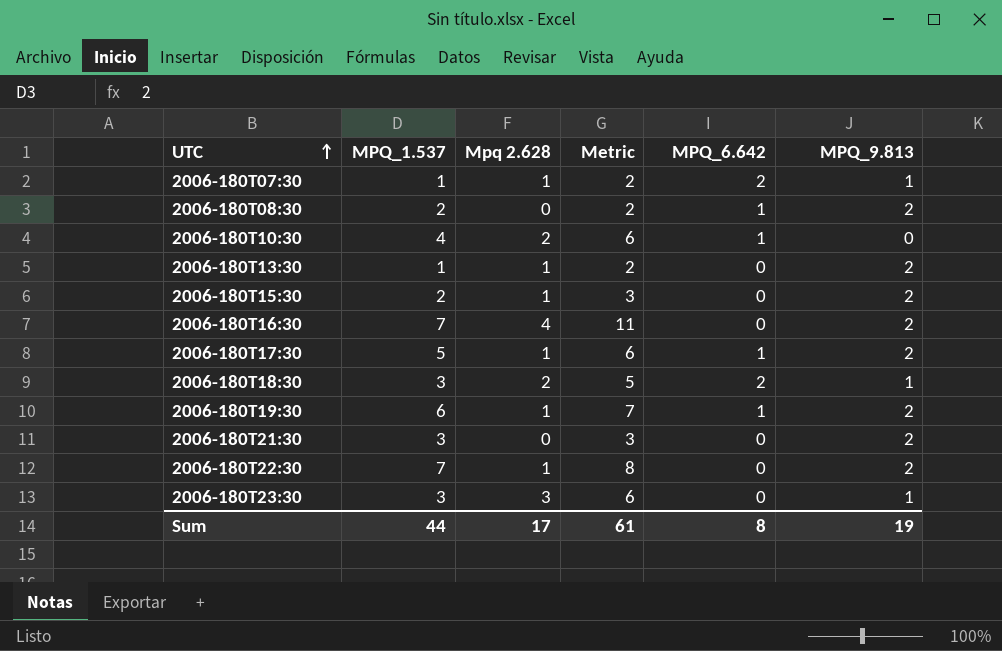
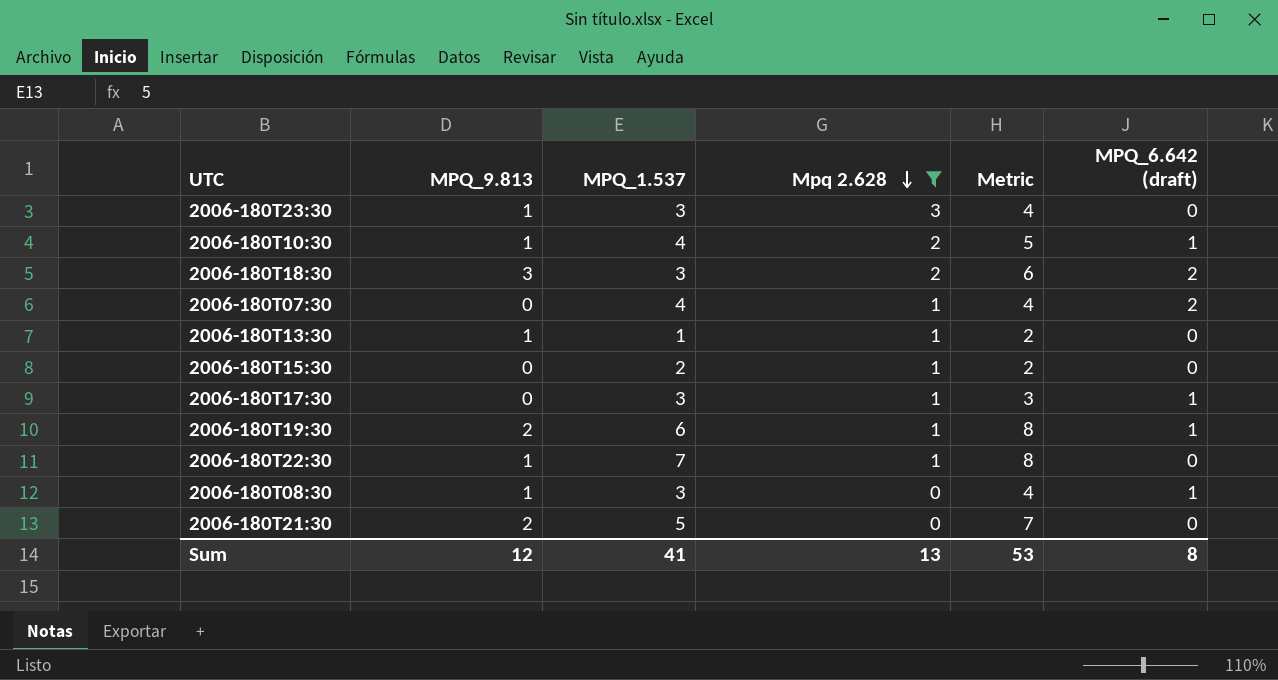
filter: none -> Mpq 2.628 != 4
row order: UTC ascending -> Mpq 2.628 descending
column MPQ_9.813 | position: 6 -> 2
column Metric | formula: [MPQ_1.537] + [Mpq 2.628] -> [MPQ_9.813] + [MPQ_1.537]
column name: MPQ_6.642 -> MPQ_6.642 (draft)
2006-180T10:30 | MPQ_9.813: 0 -> 1
2006-180T18:30 | MPQ_9.813: 1 -> 3
2006-180T07:30 | MPQ_9.813: 1 -> 0
2006-180T07:30 | MPQ_1.537: 1 -> 4
2006-180T13:30 | MPQ_9.813: 2 -> 1
2006-180T15:30 | MPQ_9.813: 2 -> 0
2006-180T17:30 | MPQ_9.813: 2 -> 0
2006-180T17:30 | MPQ_1.537: 5 -> 3
2006-180T22:30 | MPQ_9.813: 2 -> 1
2006-180T08:30 | MPQ_9.813: 2 -> 1
2006-180T08:30 | MPQ_1.537: 2 -> 3
2006-180T21:30 | MPQ_1.537: 3 -> 5
Sum | MPQ_9.813: 19 -> 12
Sum | MPQ_1.537: 44 -> 41
Sum | Mpq 2.628: 17 -> 13
Sum | Metric: 61 -> 53

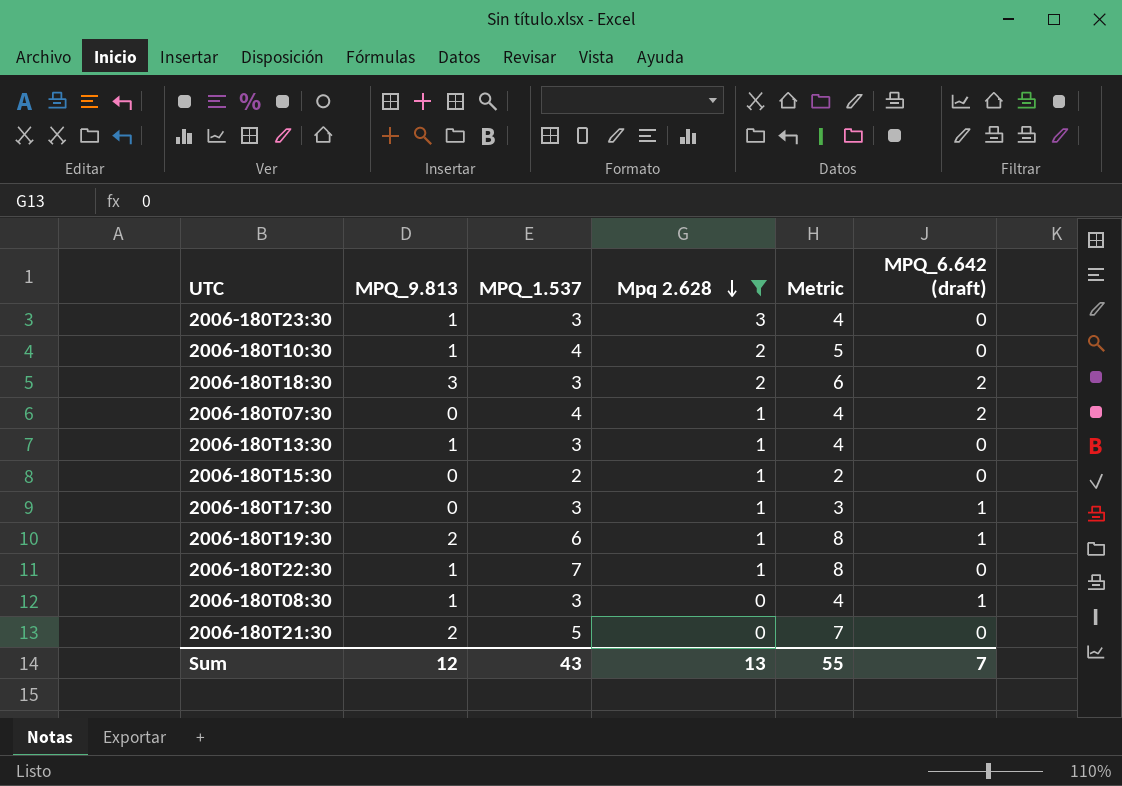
2006-180T10:30 | MPQ_6.642 (draft): 1 -> 0
2006-180T13:30 | MPQ_1.537: 1 -> 3
2006-180T13:30 | Metric: 2 -> 4
Sum | MPQ_1.537: 41 -> 43
Sum | Metric: 53 -> 55
Sum | MPQ_6.642 (draft): 8 -> 7

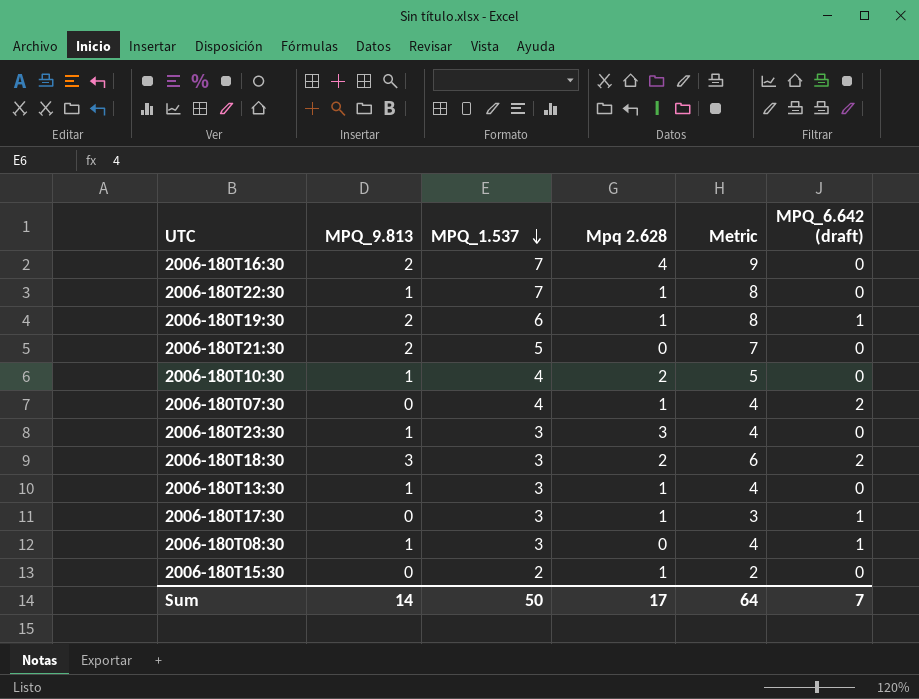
filter: Mpq 2.628 != 4 -> none
row order: Mpq 2.628 descending -> MPQ_1.537 descending
Sum | MPQ_9.813: 12 -> 14
Sum | MPQ_1.537: 43 -> 50
Sum | Mpq 2.628: 13 -> 17
Sum | Metric: 55 -> 64

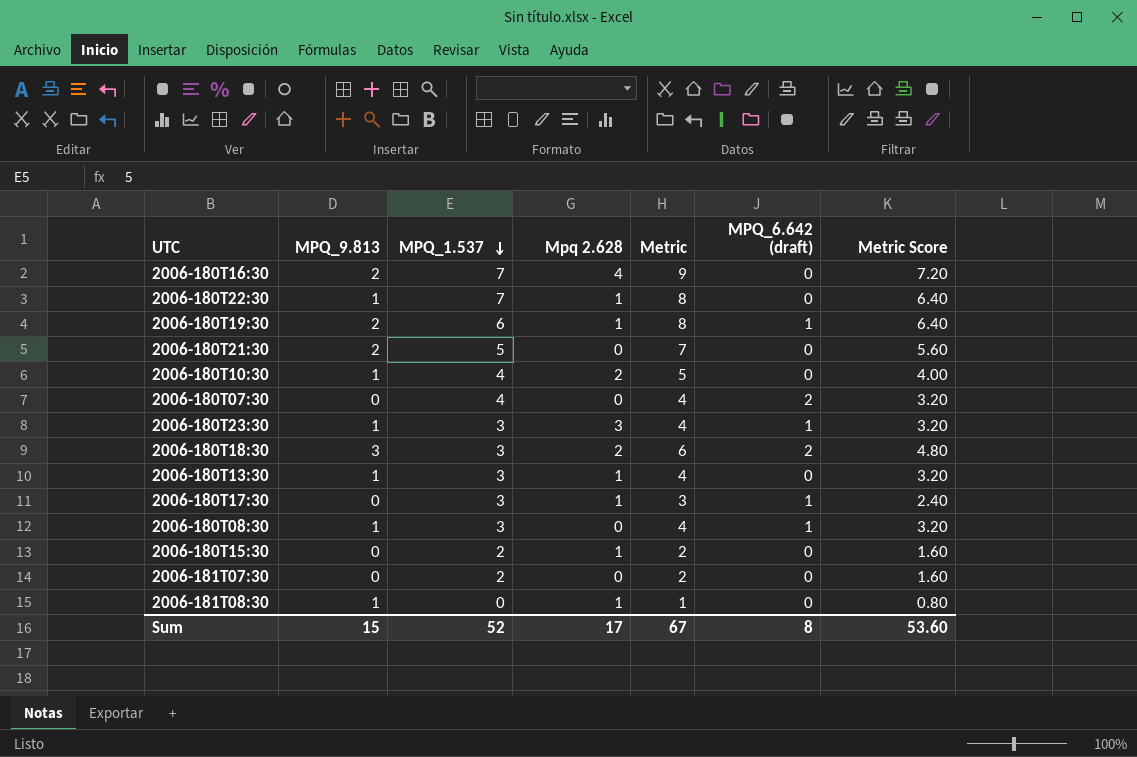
column Metric Score | formula: none -> [Metric] * 0.8
2006-180T07:30 | Mpq 2.628: 1 -> 0
2006-180T23:30 | MPQ_6.642 (draft): 0 -> 1
row 2006-181T07:30: none -> 0 | 2 | 0 | 2 | 0 | 1.60
row 2006-181T08:30: none -> 1 | 0 | 1 | 1 | 0 | 0.80
Sum | MPQ_9.813: 14 -> 15
Sum | MPQ_1.537: 50 -> 52
Sum | Metric: 64 -> 67
Sum | MPQ_6.642 (draft): 7 -> 8

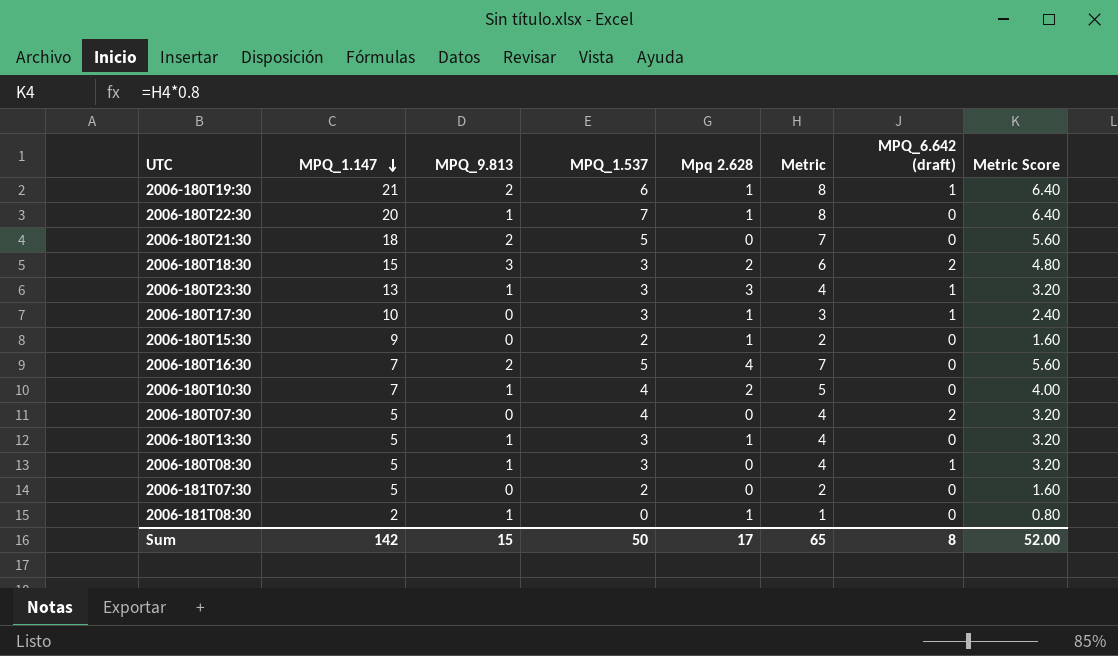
row order: MPQ_1.537 descending -> MPQ_1.147 descending
column MPQ_1.147 | position: none -> 2
2006-180T16:30 | MPQ_1.537: 7 -> 5
2006-180T16:30 | Metric: 9 -> 7
2006-180T16:30 | Metric Score: 7.20 -> 5.60
Sum | MPQ_1.537: 52 -> 50
Sum | Metric: 67 -> 65
Sum | Metric Score: 53.60 -> 52.00

